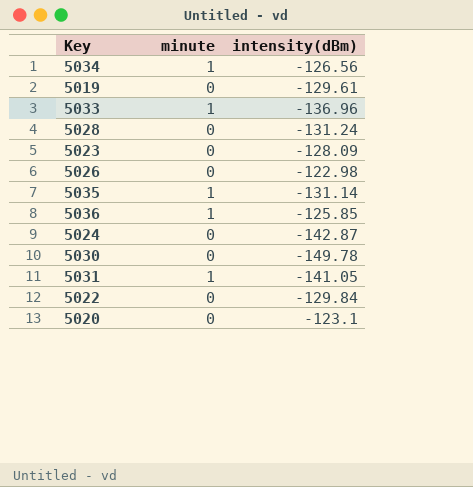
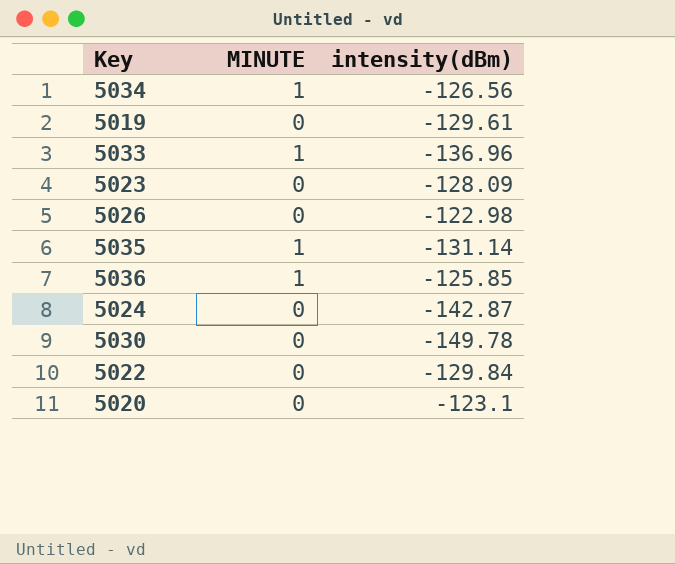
column name: minute -> MINUTE
row 5028: 0 | -131.24 -> none
row 5031: 1 | -141.05 -> none

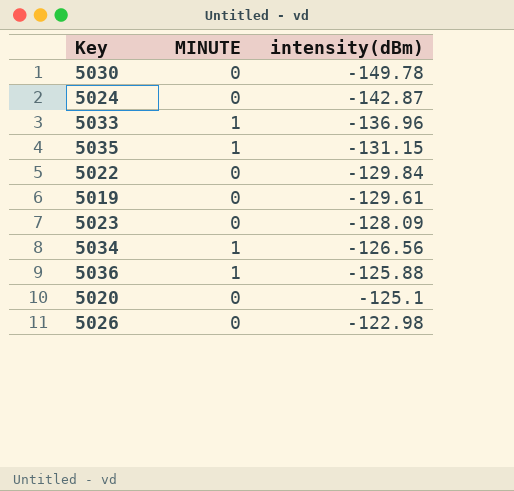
row order: none -> intensity(dBm) ascending
5035 | intensity(dBm): -131.14 -> -131.15
5036 | intensity(dBm): -125.85 -> -125.88
5020 | intensity(dBm): -123.1 -> -125.1

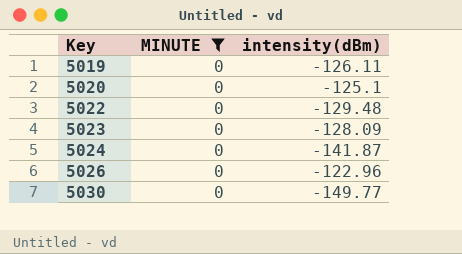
filter: none -> MINUTE = 0
row order: intensity(dBm) ascending -> Key ascending
5019 | intensity(dBm): -129.61 -> -126.11
5022 | intensity(dBm): -129.84 -> -129.48
5024 | intensity(dBm): -142.87 -> -141.87
5026 | intensity(dBm): -122.98 -> -122.96
5030 | intensity(dBm): -149.78 -> -149.77

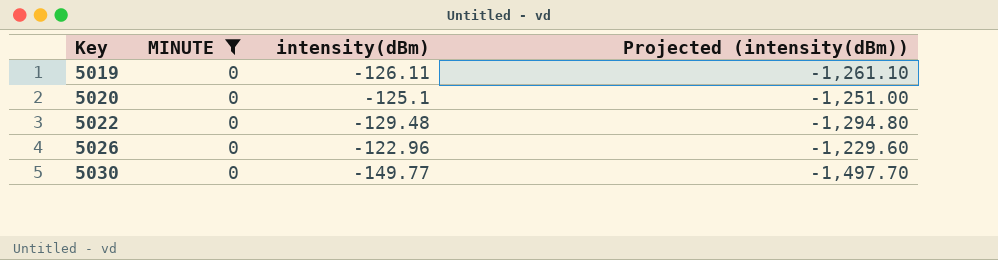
column Projected (intensity(dBm)) | formula: none -> [intensity(dBm)] * 10
row 5023: 0 | -128.09 -> none
row 5024: 0 | -141.87 -> none

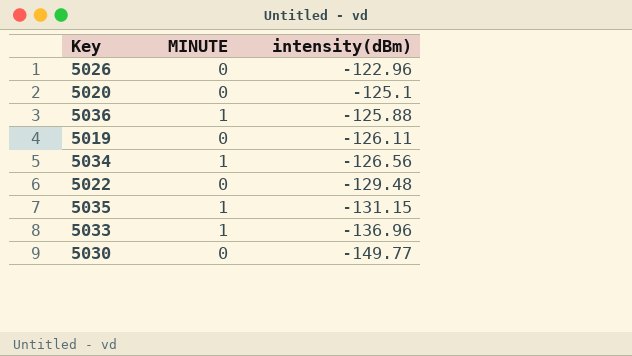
filter: MINUTE = 0 -> none
row order: Key ascending -> intensity(dBm) descending
column Projected (intensity(dBm)) | formula: [intensity(dBm)] * 10 -> none

